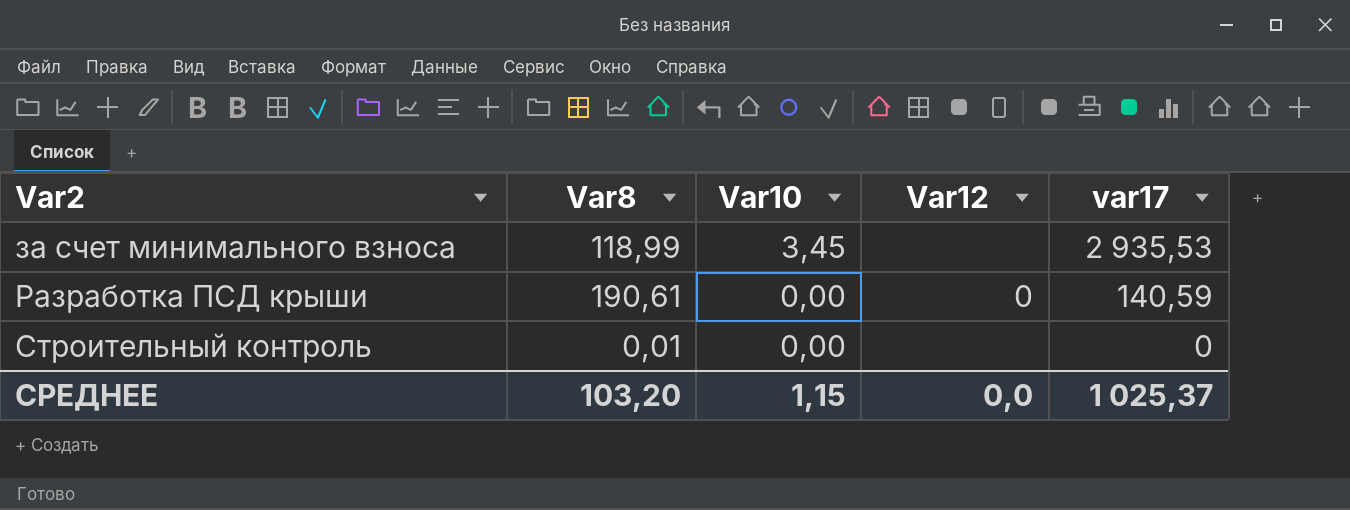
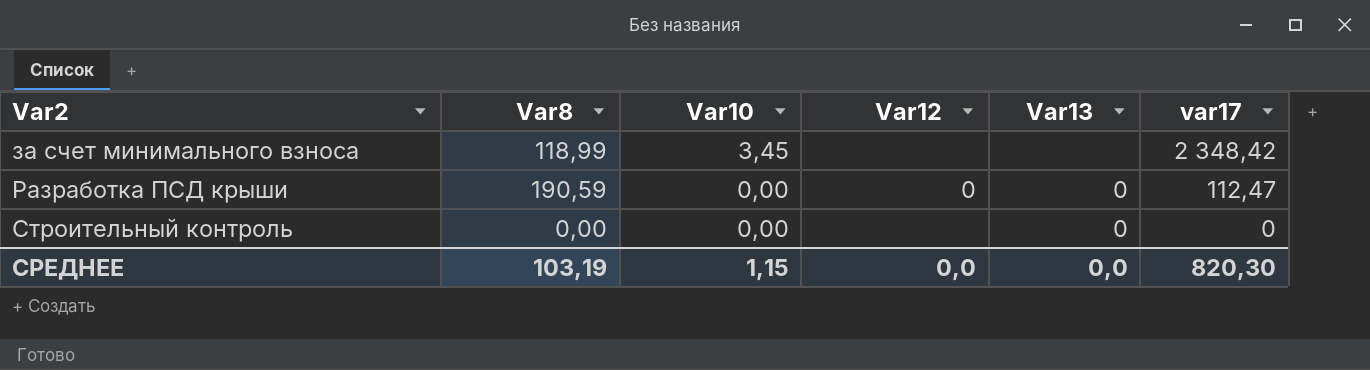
column Var13 | position: none -> 5
за счет минимального взноса | var17: 2 935,53 -> 2 348,42
Разработка ПСД крыши | Var8: 190,61 -> 190,59
Разработка ПСД крыши | var17: 140,59 -> 112,47
Строительный контроль | Var8: 0,01 -> 0,00
СРЕДНЕЕ | Var8: 103,20 -> 103,19
СРЕДНЕЕ | var17: 1 025,37 -> 820,30

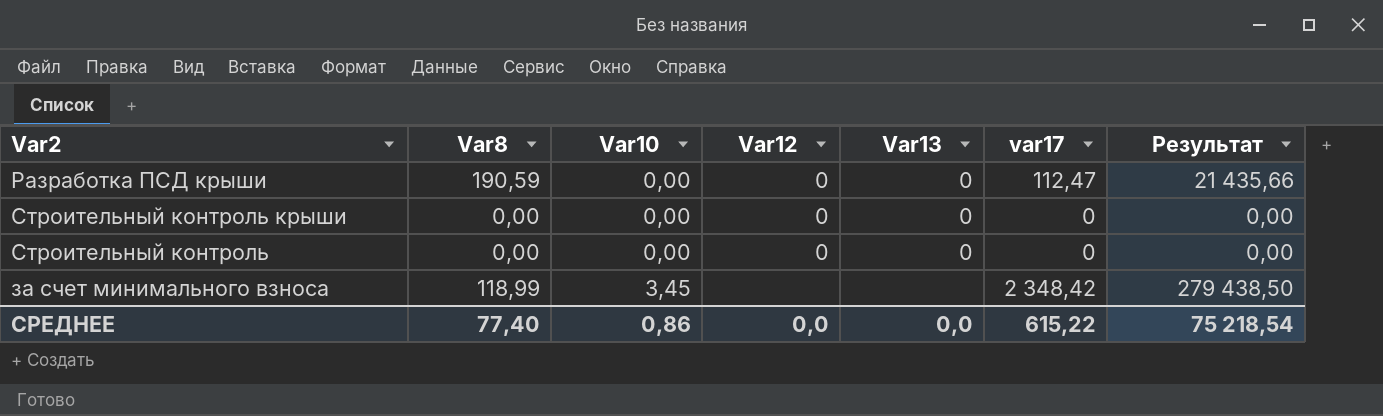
row order: Var2 ascending -> Var10 ascending
column Результат | formula: none -> [Var8] * [var17]
row Строительный контроль крыши: none -> 0,00 | 0,00 | 0 | 0 | 0 | 0,00
Строительный контроль | Var12: none -> 0
СРЕДНЕЕ | Var8: 103,19 -> 77,40
СРЕДНЕЕ | Var10: 1,15 -> 0,86
СРЕДНЕЕ | var17: 820,30 -> 615,22

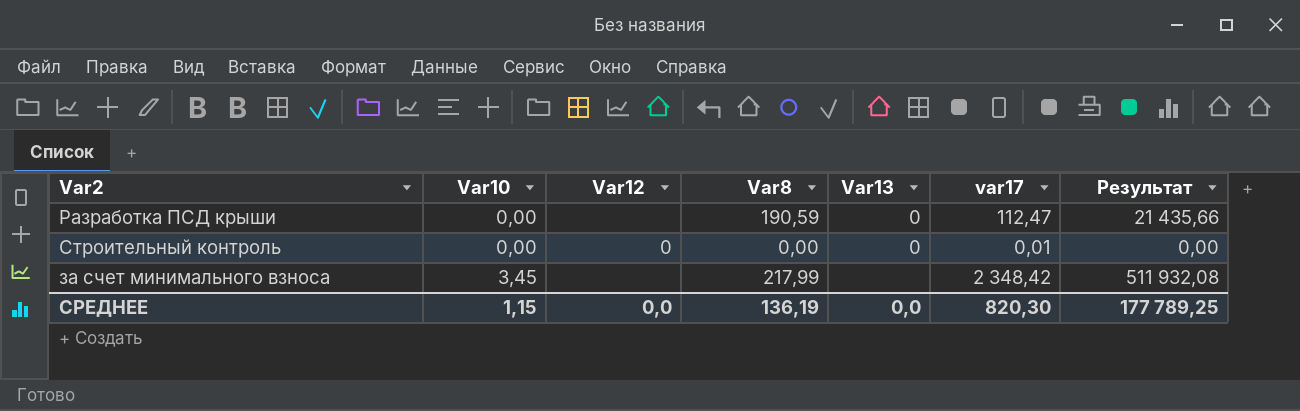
column Var8 | position: 2 -> 4
row Строительный контроль крыши: 0,00 | 0,00 | 0 | 0 | 0 | 0,00 -> none
Разработка ПСД крыши | Var12: 0 -> none
Строительный контроль | var17: 0 -> 0,01
за счет минимального взноса | Var8: 118,99 -> 217,99
за счет минимального взноса | Результат: 279 438,50 -> 511 932,08
СРЕДНЕЕ | Var10: 0,86 -> 1,15
СРЕДНЕЕ | Var8: 77,40 -> 136,19
СРЕДНЕЕ | var17: 615,22 -> 820,30
СРЕДНЕЕ | Результат: 75 218,54 -> 177 789,25

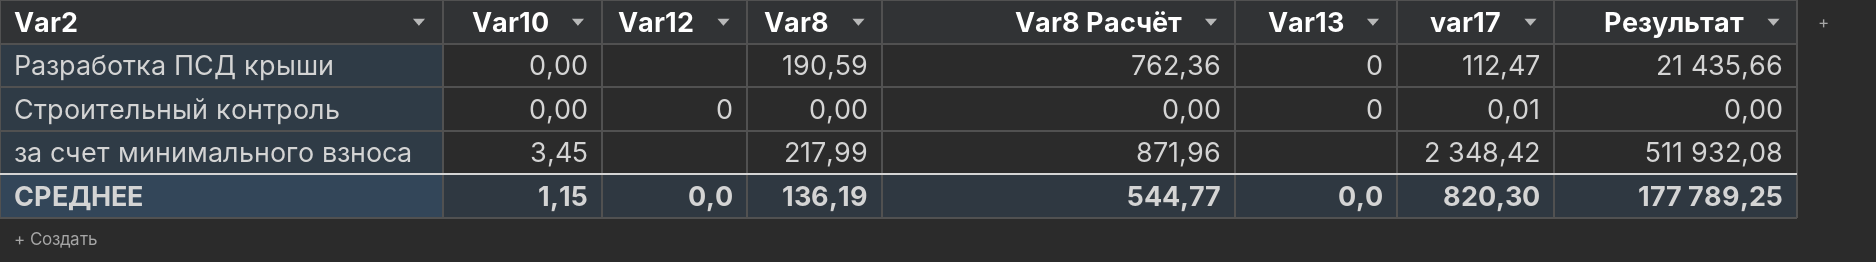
column Var8 Расчёт | formula: none -> [Var8] * 4

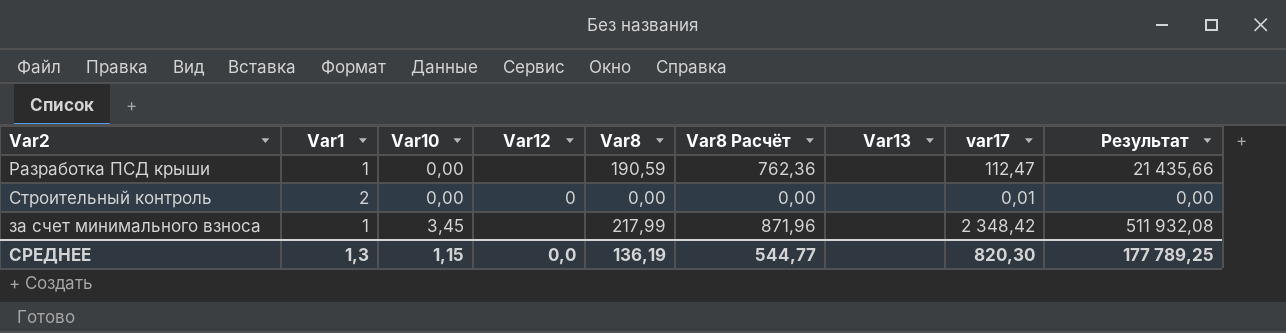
column Var1 | position: none -> 2
Разработка ПСД крыши | Var13: 0 -> none
Строительный контроль | Var13: 0 -> none
СРЕДНЕЕ | Var13: 0,0 -> none

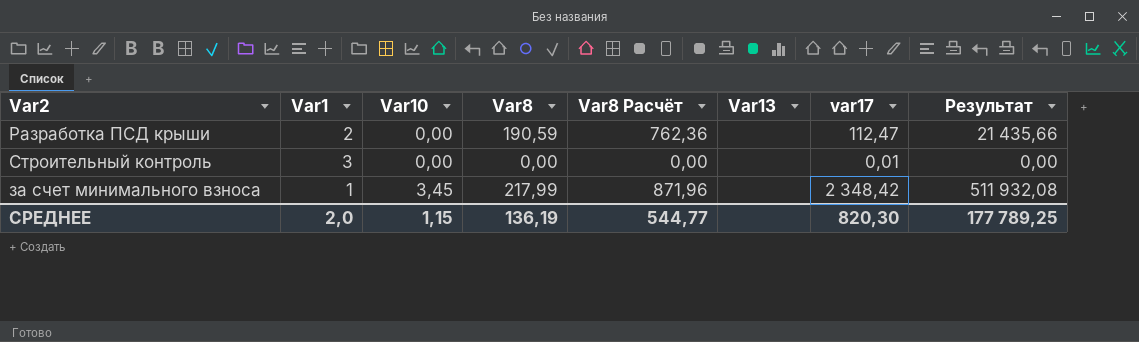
column Var12 | position: 4 -> none
Разработка ПСД крыши | Var1: 1 -> 2
Строительный контроль | Var1: 2 -> 3
СРЕДНЕЕ | Var1: 1,3 -> 2,0

